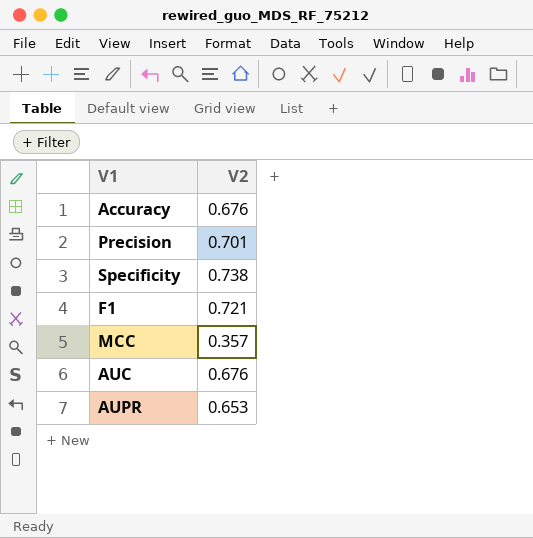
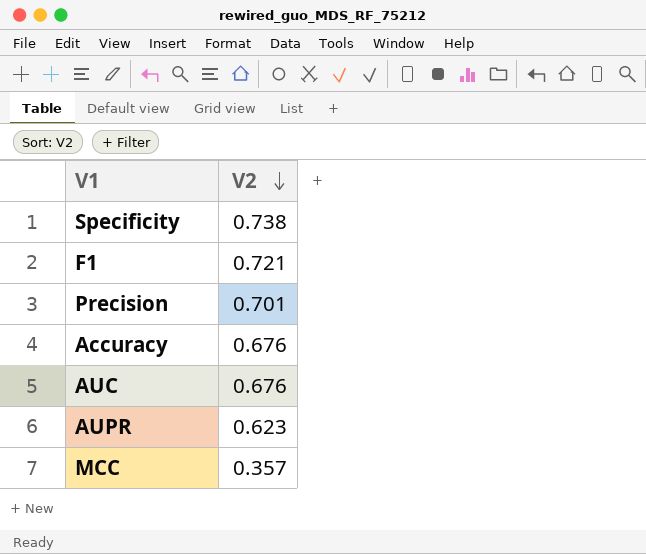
row order: none -> V2 descending
AUPR | V2: 0.653 -> 0.623

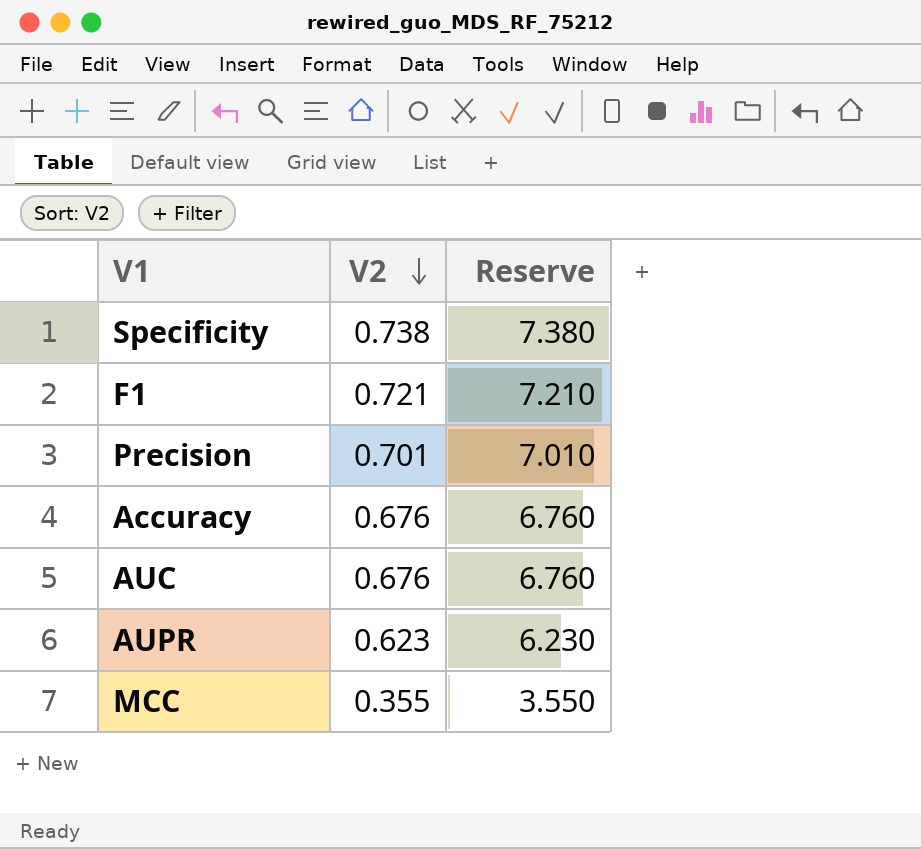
column Reserve | formula: none -> [V2] * 10
MCC | V2: 0.357 -> 0.355

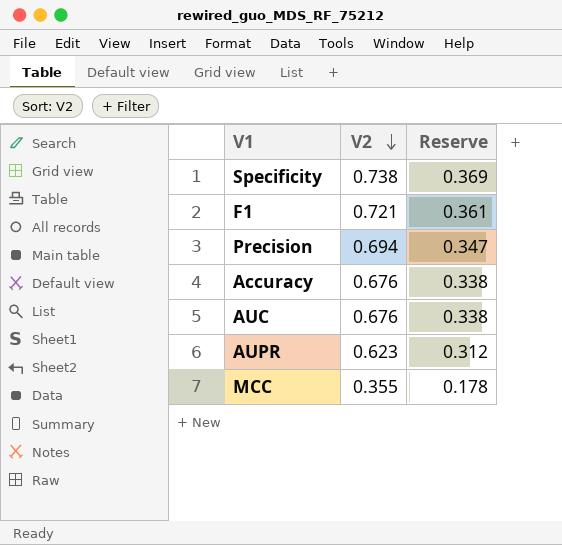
column Reserve | formula: [V2] * 10 -> [V2] * 0.5
Precision | V2: 0.701 -> 0.694

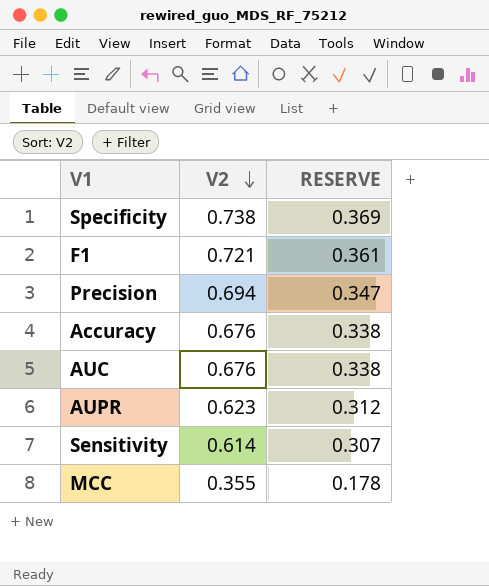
column name: Reserve -> RESERVE
row Sensitivity: none -> 0.614 | 0.307

